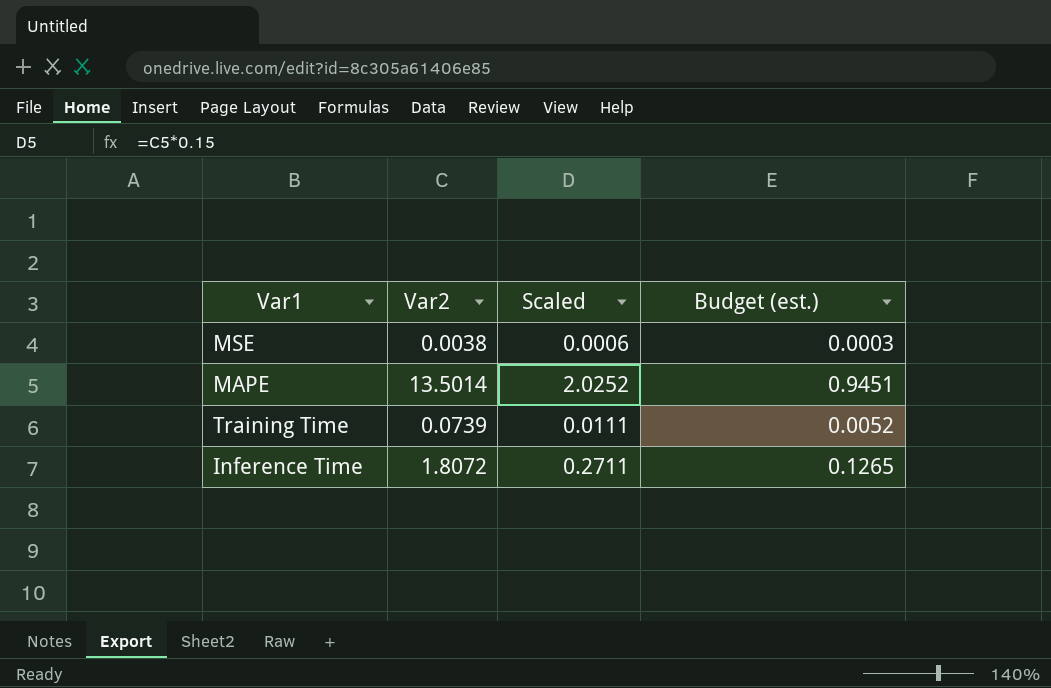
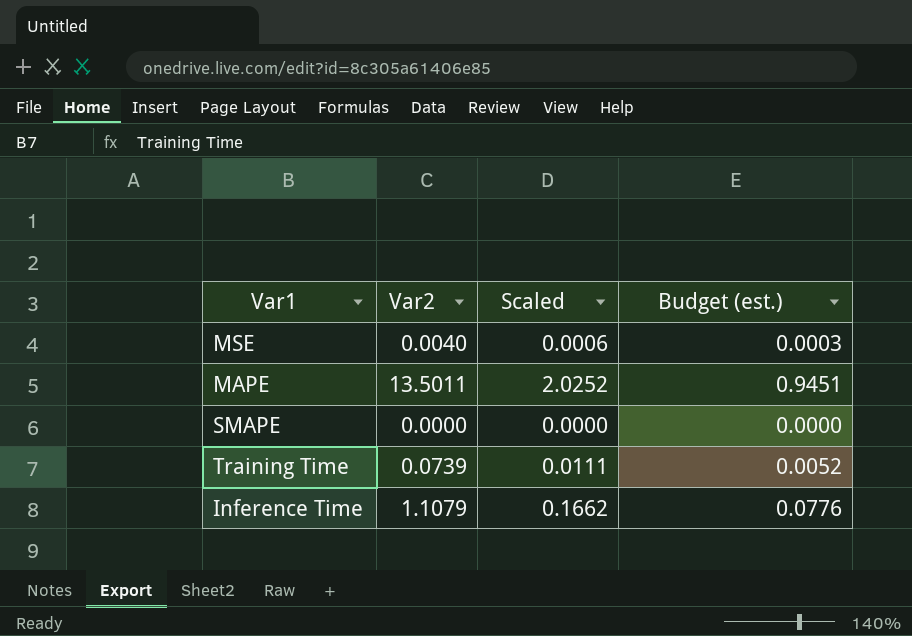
MSE | Var2: 0.0038 -> 0.0040
MAPE | Var2: 13.5014 -> 13.5011
row SMAPE: none -> 0.0000 | 0.0000 | 0.0000
Inference Time | Var2: 1.8072 -> 1.1079
Inference Time | Scaled: 0.2711 -> 0.1662
Inference Time | Budget (est.): 0.1265 -> 0.0776

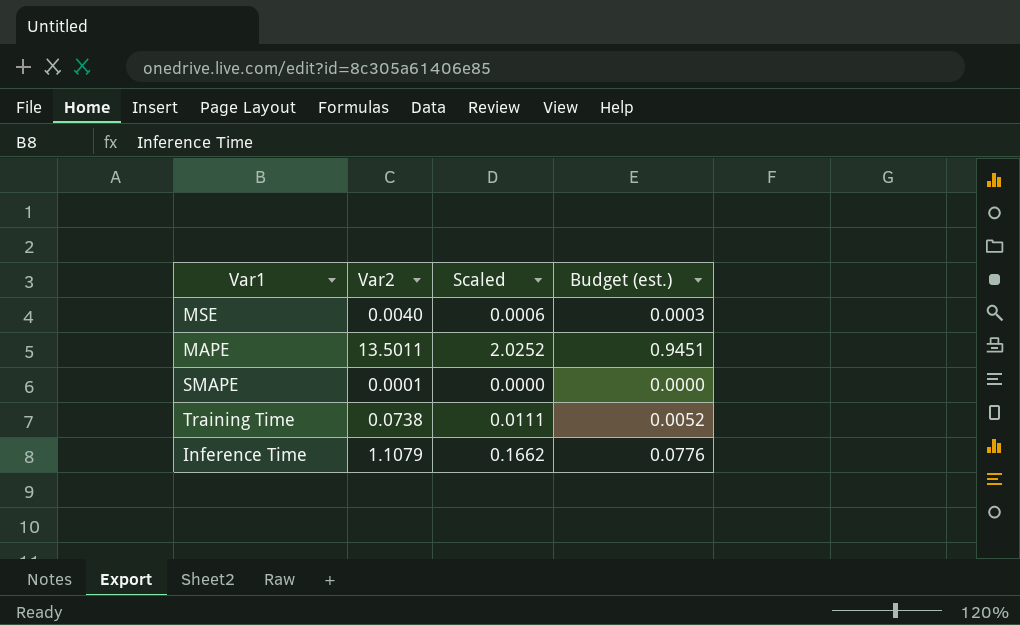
SMAPE | Var2: 0.0000 -> 0.0001
Training Time | Var2: 0.0739 -> 0.0738

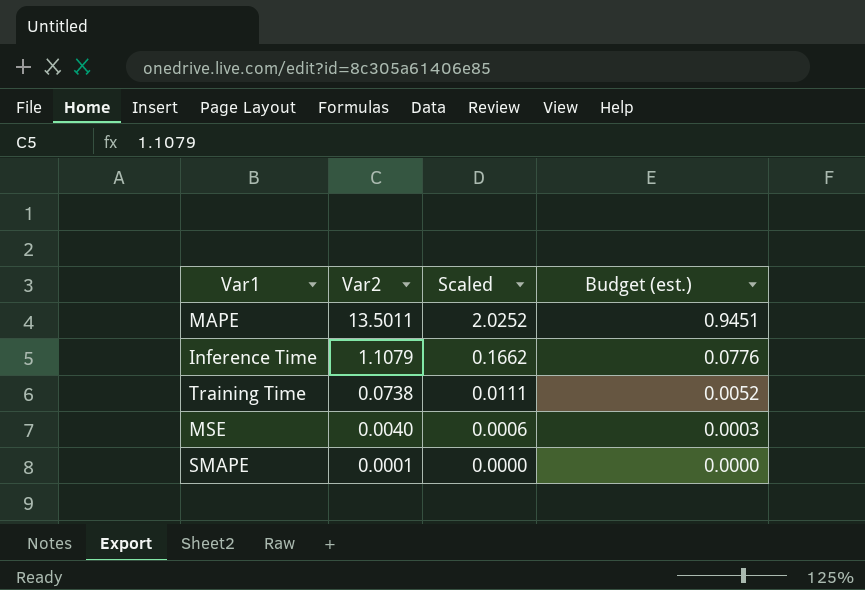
row order: none -> Var2 descending

